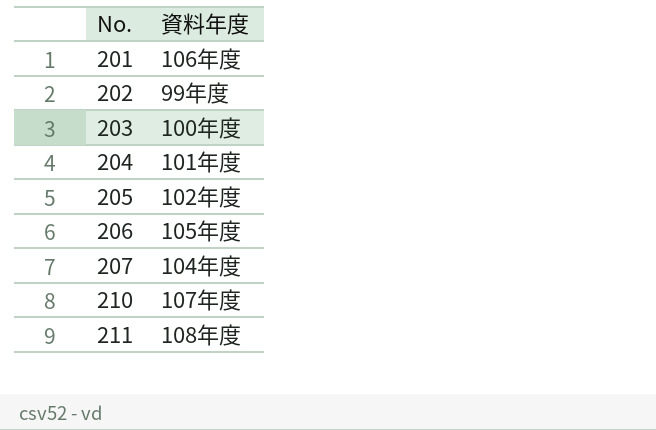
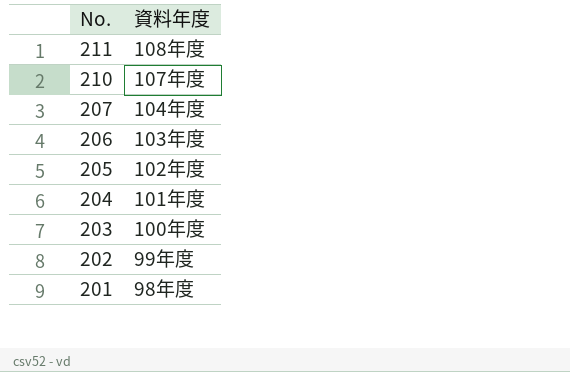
row order: No. ascending -> No. descending
206 | 資料年度: 105年度 -> 103年度
201 | 資料年度: 106年度 -> 98年度

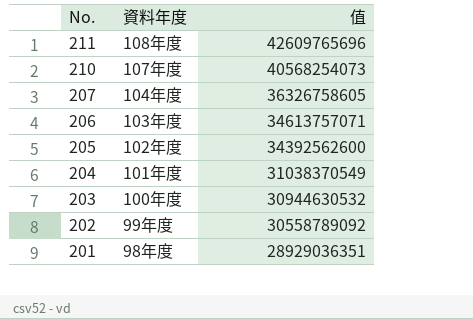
column 值 | position: none -> 3

